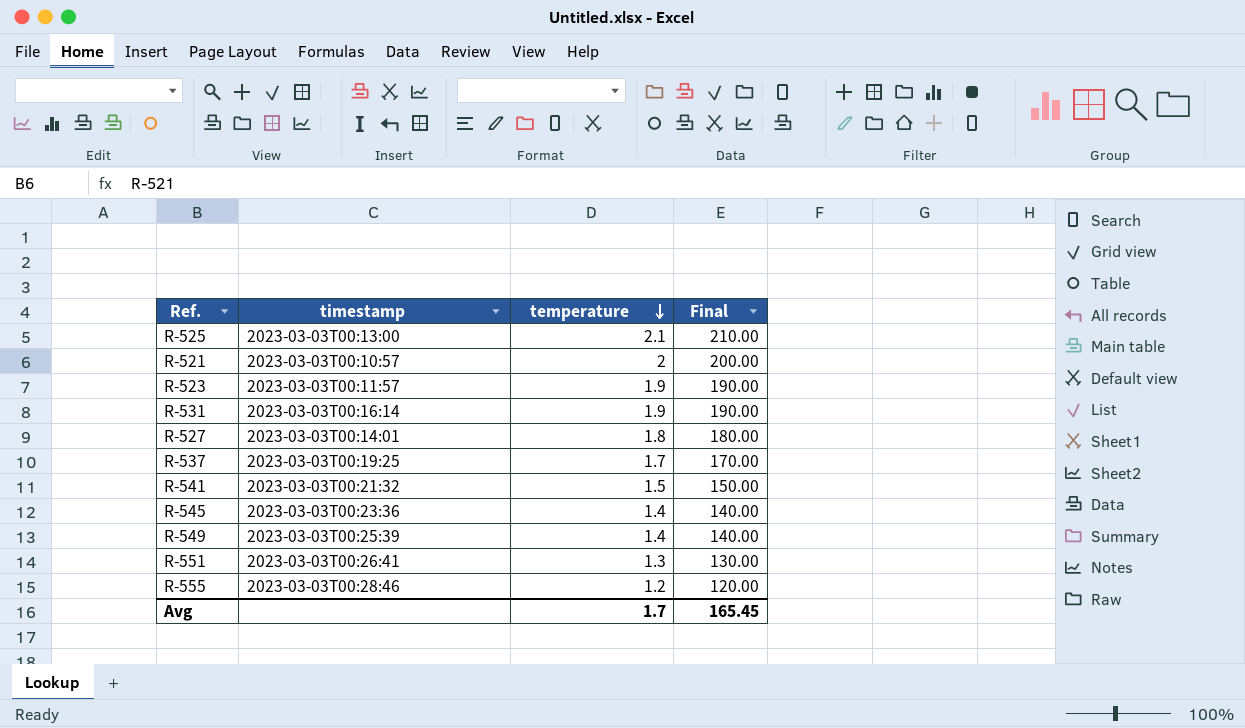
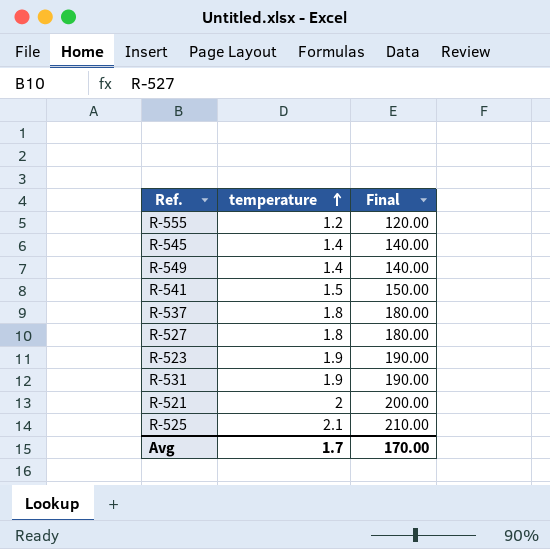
row order: temperature descending -> temperature ascending
column timestamp | position: 2 -> none
row R-551: 2023-03-03T00:26:41 | 1.3 | 130.00 -> none
R-537 | temperature: 1.7 -> 1.8
R-537 | Final: 170.00 -> 180.00
Avg | Final: 165.45 -> 170.00

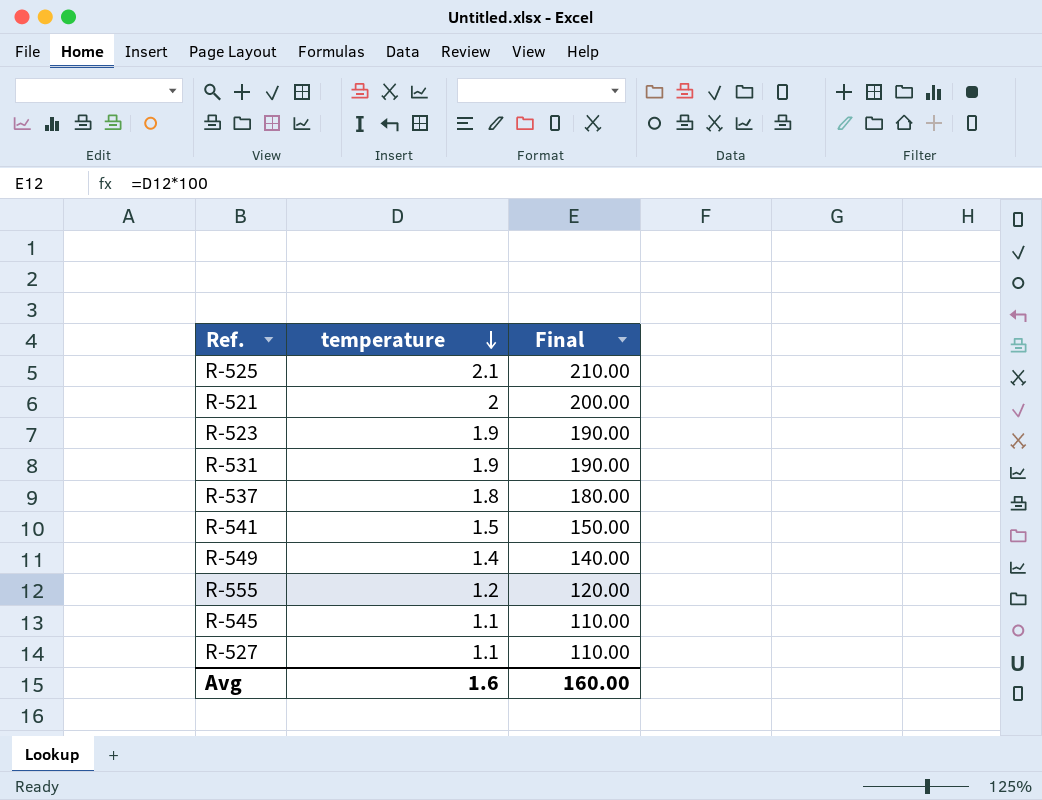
row order: temperature ascending -> temperature descending
R-545 | temperature: 1.4 -> 1.1
R-545 | Final: 140.00 -> 110.00
R-527 | temperature: 1.8 -> 1.1
R-527 | Final: 180.00 -> 110.00
Avg | temperature: 1.7 -> 1.6
Avg | Final: 170.00 -> 160.00

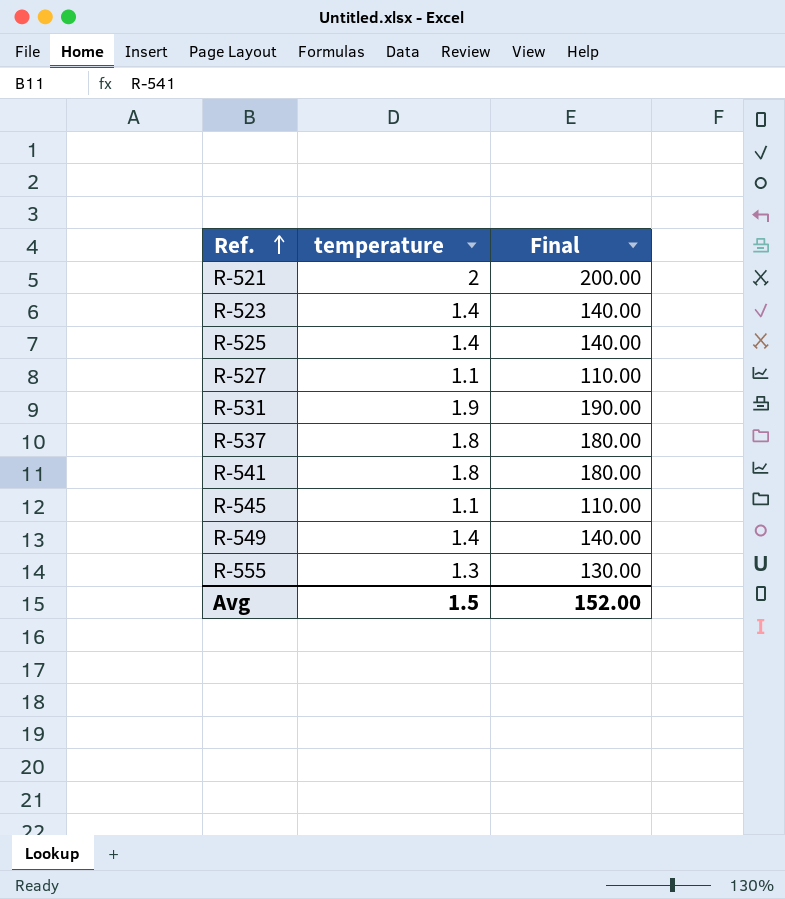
row order: temperature descending -> Ref. ascending
R-523 | temperature: 1.9 -> 1.4
R-523 | Final: 190.00 -> 140.00
R-525 | temperature: 2.1 -> 1.4
R-525 | Final: 210.00 -> 140.00
R-541 | temperature: 1.5 -> 1.8
R-541 | Final: 150.00 -> 180.00
R-555 | temperature: 1.2 -> 1.3
R-555 | Final: 120.00 -> 130.00
Avg | temperature: 1.6 -> 1.5
Avg | Final: 160.00 -> 152.00

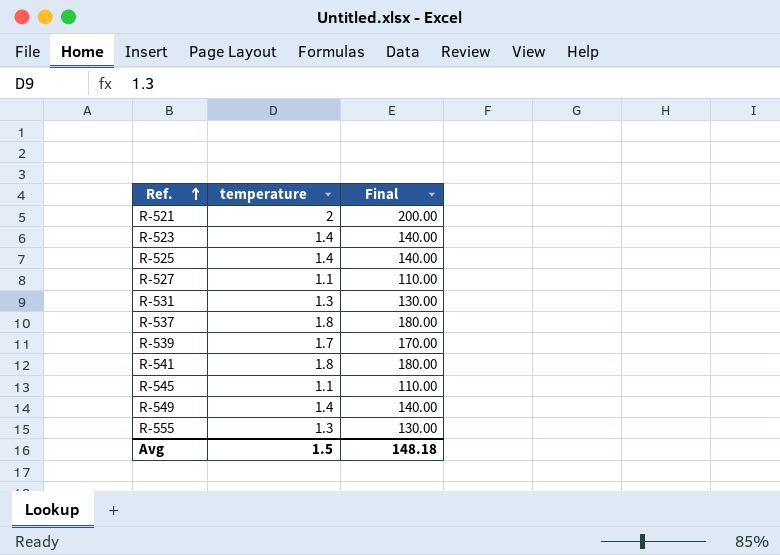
R-531 | temperature: 1.9 -> 1.3
R-531 | Final: 190.00 -> 130.00
row R-539: none -> 1.7 | 170.00
Avg | Final: 152.00 -> 148.18

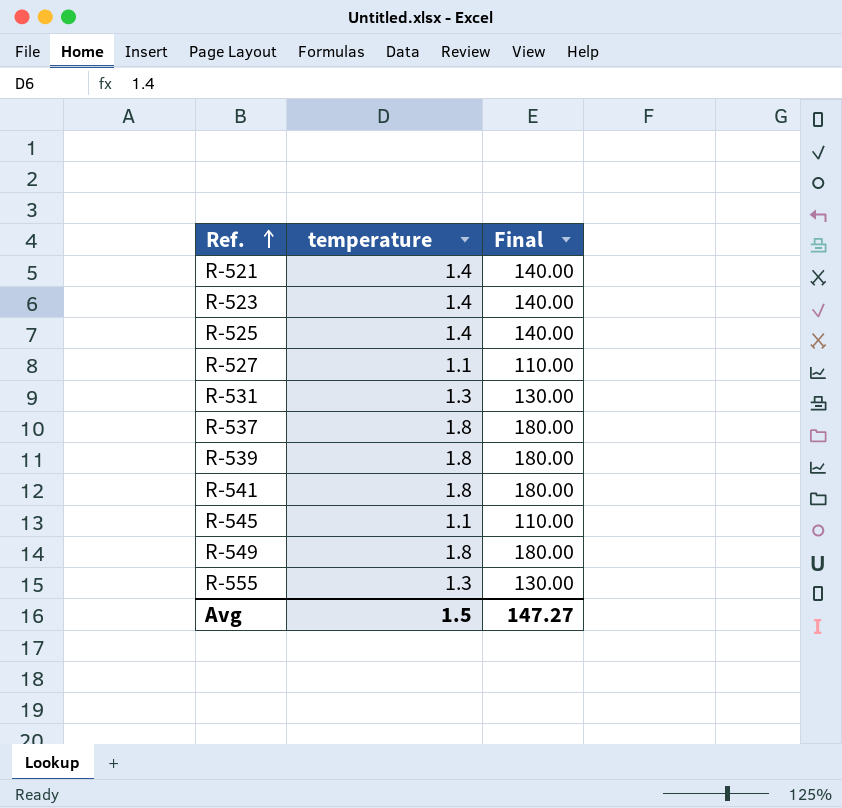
R-521 | temperature: 2 -> 1.4
R-521 | Final: 200.00 -> 140.00
R-539 | temperature: 1.7 -> 1.8
R-539 | Final: 170.00 -> 180.00
R-549 | temperature: 1.4 -> 1.8
R-549 | Final: 140.00 -> 180.00
Avg | Final: 148.18 -> 147.27

